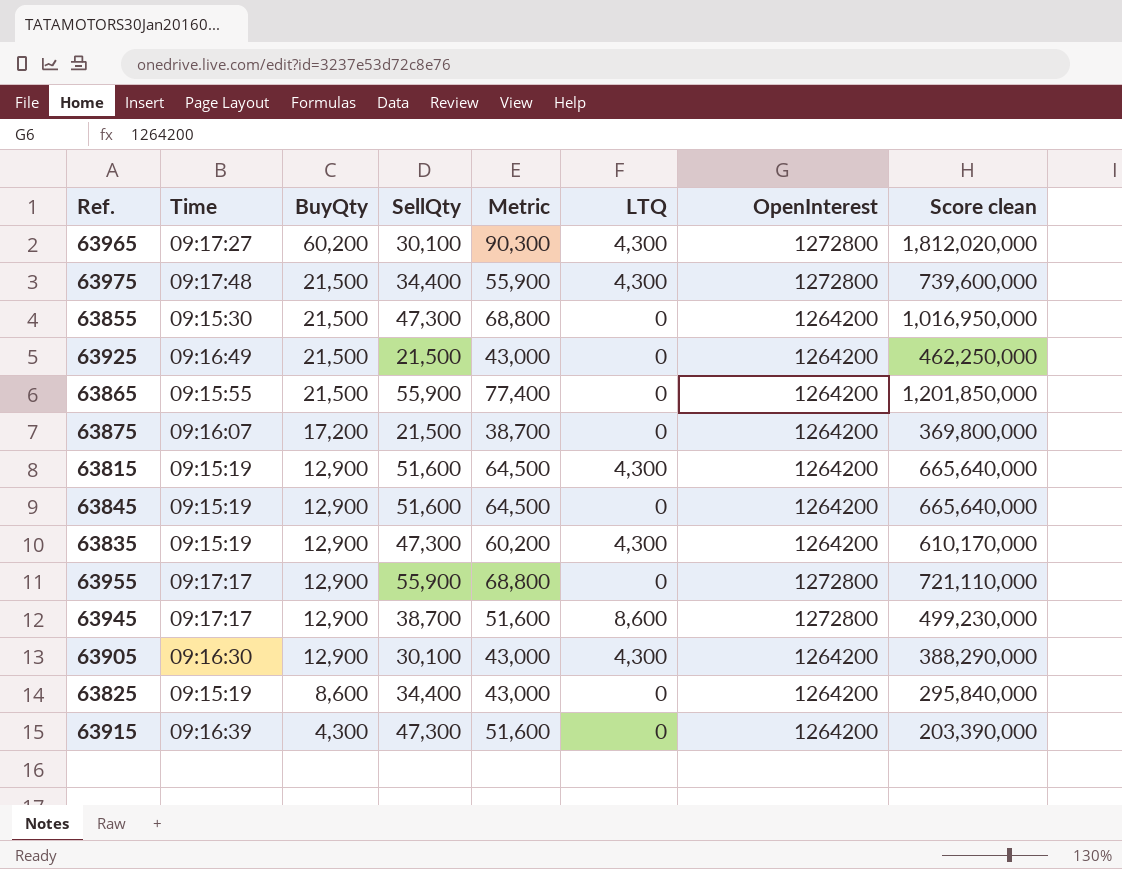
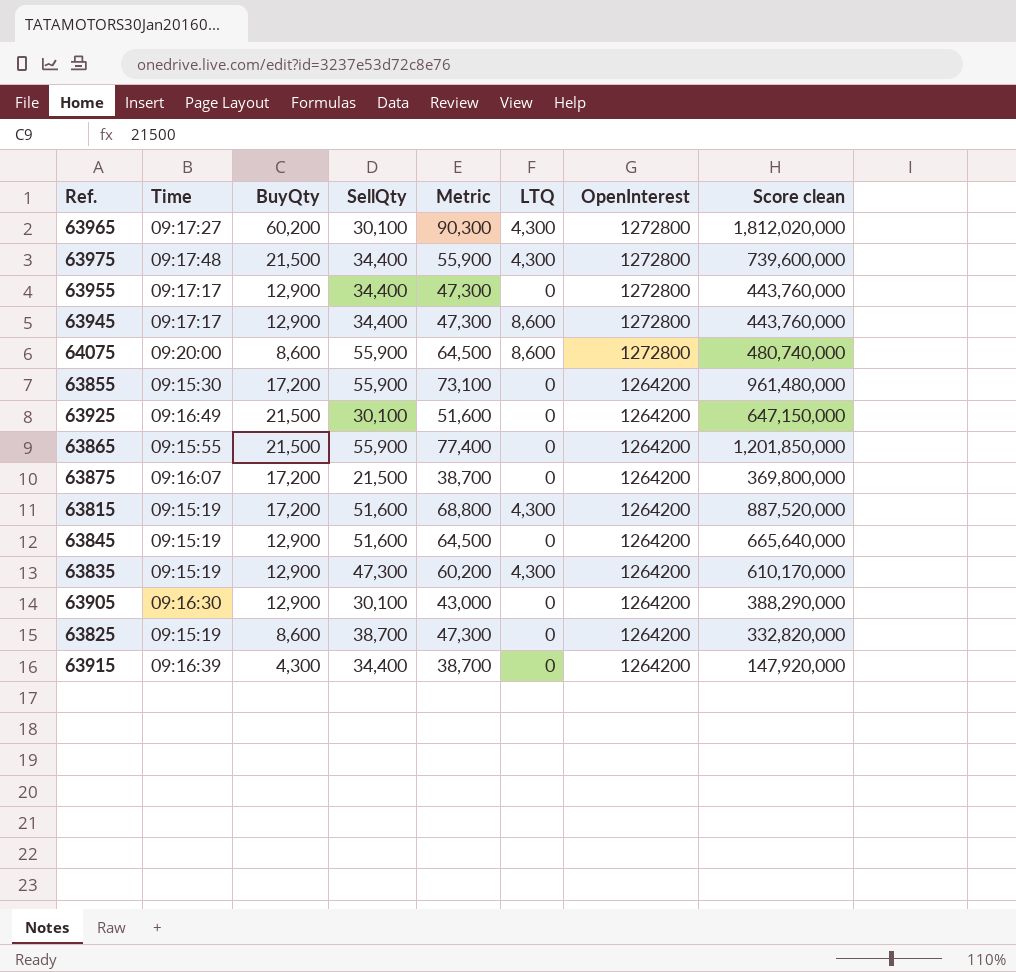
row order: BuyQty descending -> OpenInterest descending
63955 | SellQty: 55,900 -> 34,400
63955 | Metric: 68,800 -> 47,300
63955 | Score clean: 721,110,000 -> 443,760,000
63945 | SellQty: 38,700 -> 34,400
63945 | Metric: 51,600 -> 47,300
63945 | Score clean: 499,230,000 -> 443,760,000
row 64075: none -> 09:20:00 | 8,600 | 55,900 | 64,500 | 8,600 | 1272800 | 480,740,000
63855 | BuyQty: 21,500 -> 17,200
63855 | SellQty: 47,300 -> 55,900
63855 | Metric: 68,800 -> 73,100
63855 | Score clean: 1,016,950,000 -> 961,480,000
63925 | SellQty: 21,500 -> 30,100
63925 | Metric: 43,000 -> 51,600
63925 | Score clean: 462,250,000 -> 647,150,000
63815 | BuyQty: 12,900 -> 17,200
63815 | Metric: 64,500 -> 68,800
63815 | Score clean: 665,640,000 -> 887,520,000
63905 | LTQ: 4,300 -> 0
63825 | SellQty: 34,400 -> 38,700
63825 | Metric: 43,000 -> 47,300
63825 | Score clean: 295,840,000 -> 332,820,000
63915 | SellQty: 47,300 -> 34,400
63915 | Metric: 51,600 -> 38,700
63915 | Score clean: 203,390,000 -> 147,920,000

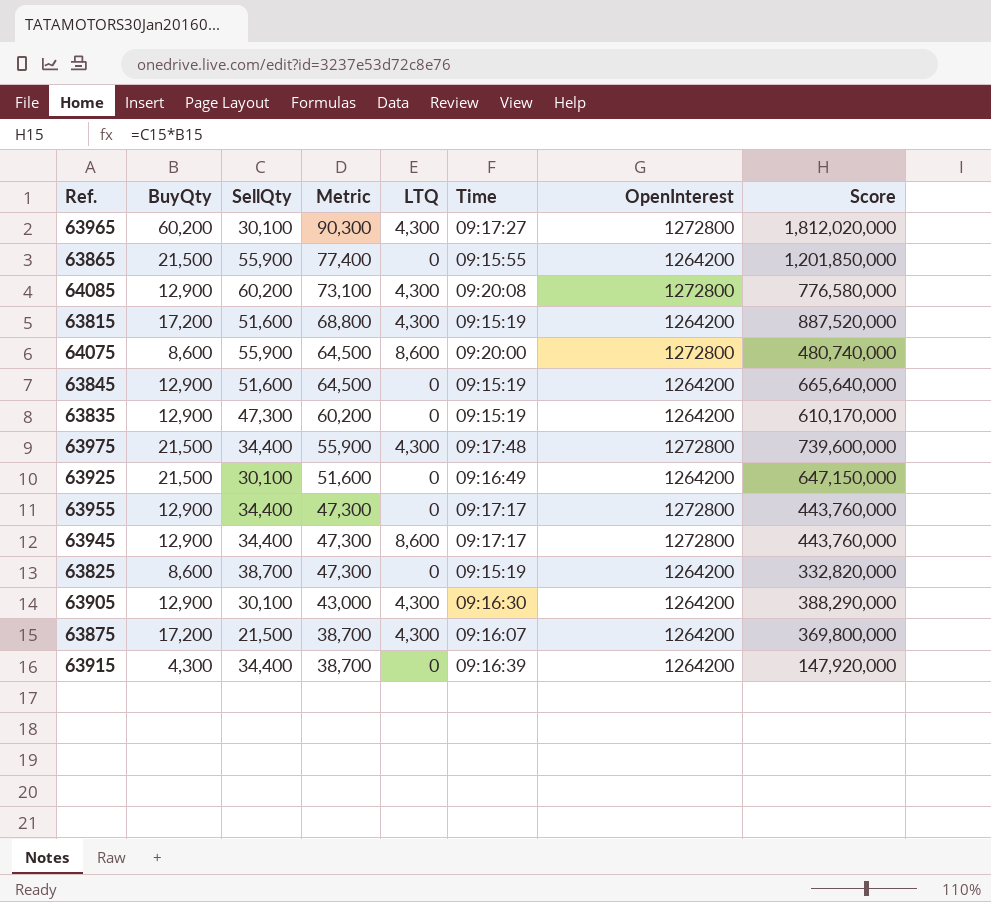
row order: OpenInterest descending -> Metric descending
column Time | position: 2 -> 6
column name: Score clean -> Score
row 63855: 09:15:30 | 17,200 | 55,900 | 73,100 | 0 | 1264200 | 961,480,000 -> none
row 64085: none -> 12,900 | 60,200 | 73,100 | 4,300 | 09:20:08 | 1272800 | 776,580,000
63835 | LTQ: 4,300 -> 0
63905 | LTQ: 0 -> 4,300
63875 | LTQ: 0 -> 4,300

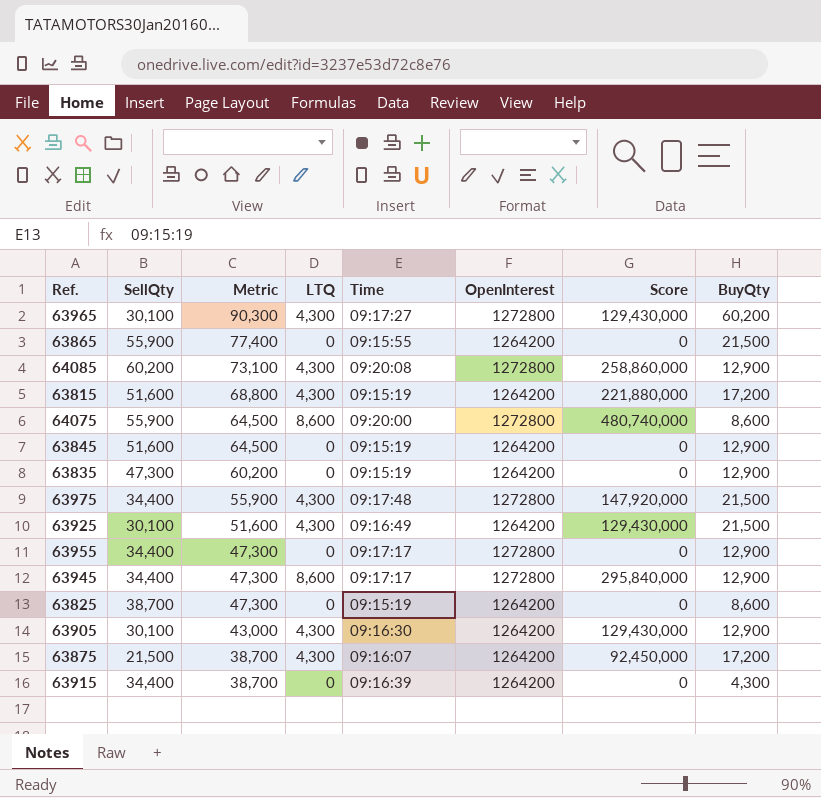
column Score | formula: [BuyQty] * [SellQty] -> [SellQty] * [LTQ]
column BuyQty | position: 2 -> 8
63925 | LTQ: 0 -> 4,300

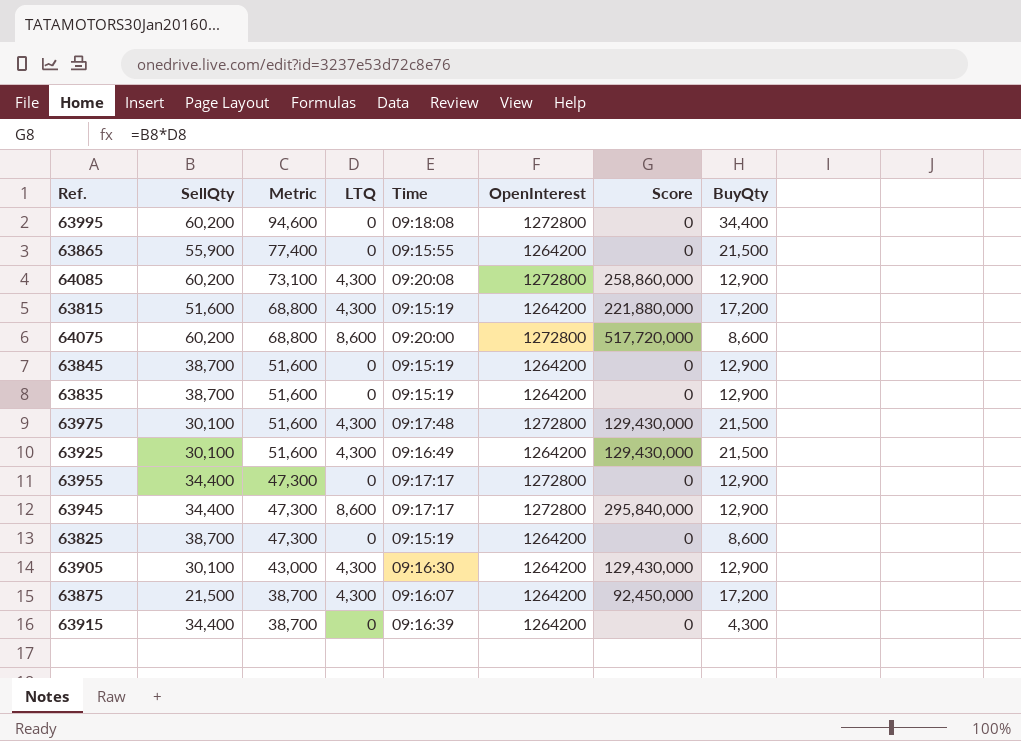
row 63965: 30,100 | 90,300 | 4,300 | 09:17:27 | 1272800 | 129,430,000 | 60,200 -> none
row 63995: none -> 60,200 | 94,600 | 0 | 09:18:08 | 1272800 | 0 | 34,400
64075 | SellQty: 55,900 -> 60,200
64075 | Metric: 64,500 -> 68,800
64075 | Score: 480,740,000 -> 517,720,000
63845 | SellQty: 51,600 -> 38,700
63845 | Metric: 64,500 -> 51,600
63835 | SellQty: 47,300 -> 38,700
63835 | Metric: 60,200 -> 51,600
63975 | SellQty: 34,400 -> 30,100
63975 | Metric: 55,900 -> 51,600
63975 | Score: 147,920,000 -> 129,430,000

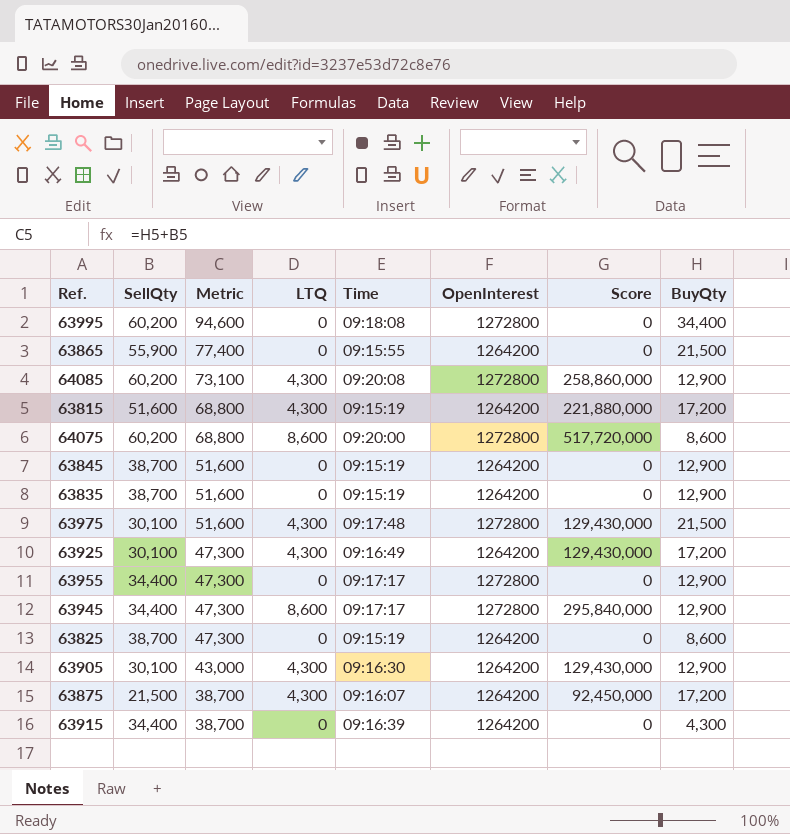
63925 | Metric: 51,600 -> 47,300
63925 | BuyQty: 21,500 -> 17,200

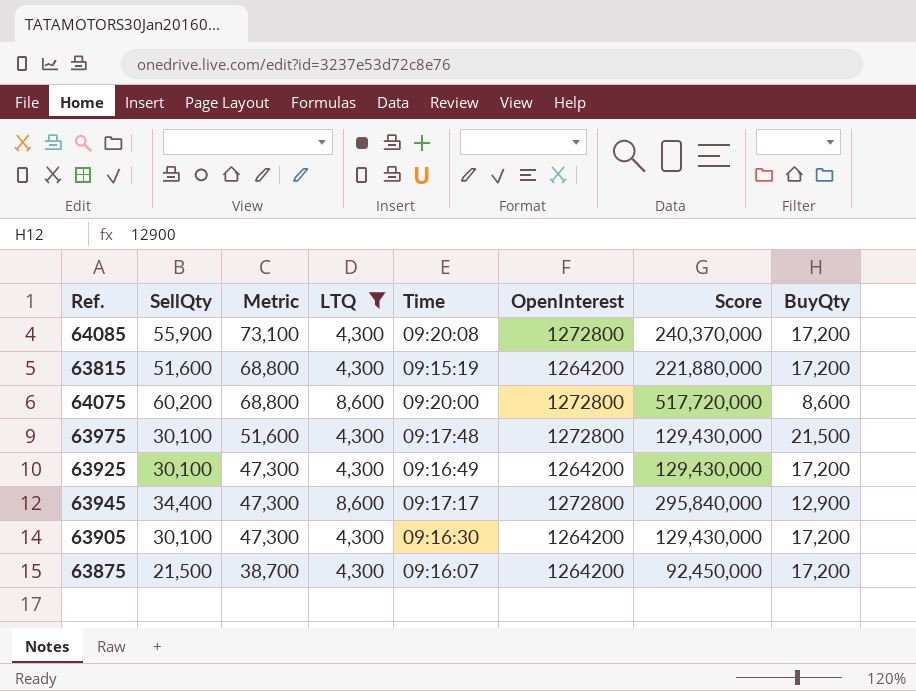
filter: none -> LTQ != 0
64085 | SellQty: 60,200 -> 55,900
64085 | Score: 258,860,000 -> 240,370,000
64085 | BuyQty: 12,900 -> 17,200
63905 | Metric: 43,000 -> 47,300
63905 | BuyQty: 12,900 -> 17,200

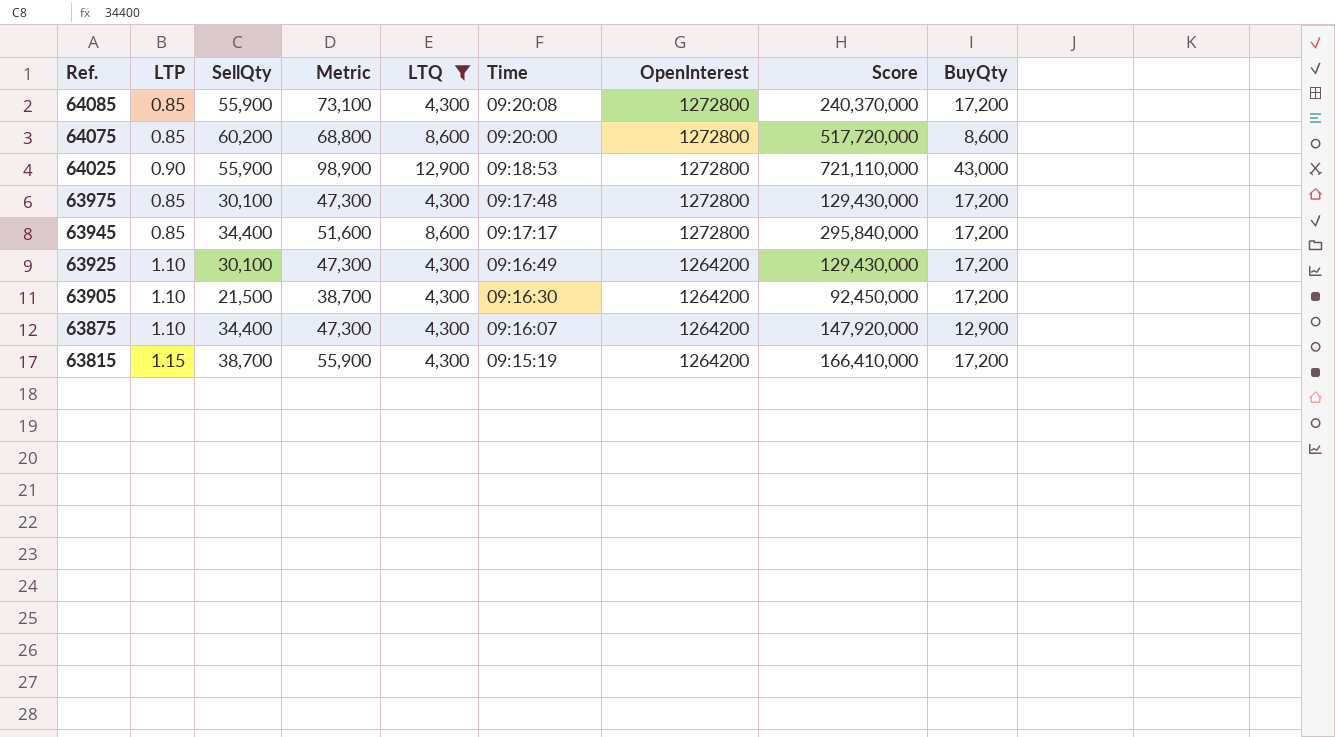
row order: Metric descending -> Ref. descending
column LTP | position: none -> 2
row 64025: none -> 0.90 | 55,900 | 98,900 | 12,900 | 09:18:53 | 1272800 | 721,110,000 | 43,000
63975 | Metric: 51,600 -> 47,300
63975 | BuyQty: 21,500 -> 17,200
63945 | Metric: 47,300 -> 51,600
63945 | BuyQty: 12,900 -> 17,200
63905 | SellQty: 30,100 -> 21,500
63905 | Metric: 47,300 -> 38,700
63905 | Score: 129,430,000 -> 92,450,000
63875 | SellQty: 21,500 -> 34,400
63875 | Metric: 38,700 -> 47,300
63875 | Score: 92,450,000 -> 147,920,000
63875 | BuyQty: 17,200 -> 12,900
63815 | SellQty: 51,600 -> 38,700
63815 | Metric: 68,800 -> 55,900
63815 | Score: 221,880,000 -> 166,410,000

